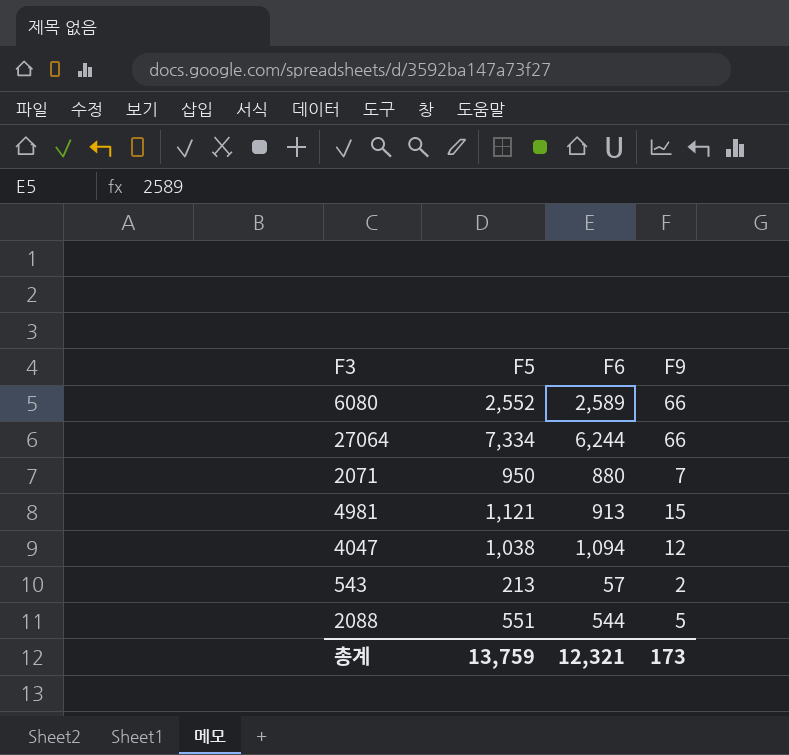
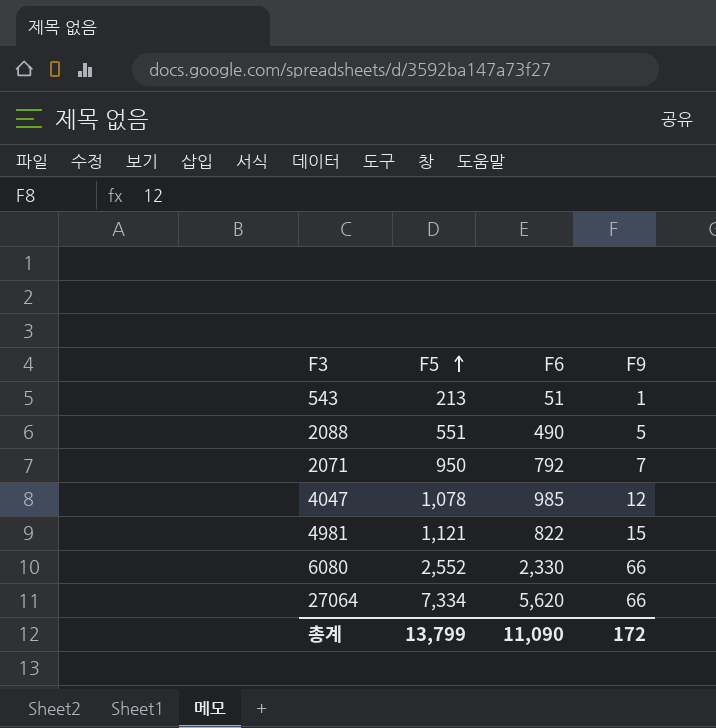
row order: none -> F5 ascending
543 | F6: 57 -> 51
543 | F9: 2 -> 1
2088 | F6: 544 -> 490
2071 | F6: 880 -> 792
4047 | F5: 1,038 -> 1,078
4047 | F6: 1,094 -> 985
4981 | F6: 913 -> 822
6080 | F6: 2,589 -> 2,330
27064 | F6: 6,244 -> 5,620
총계 | F5: 13,759 -> 13,799
총계 | F6: 12,321 -> 11,090
총계 | F9: 173 -> 172

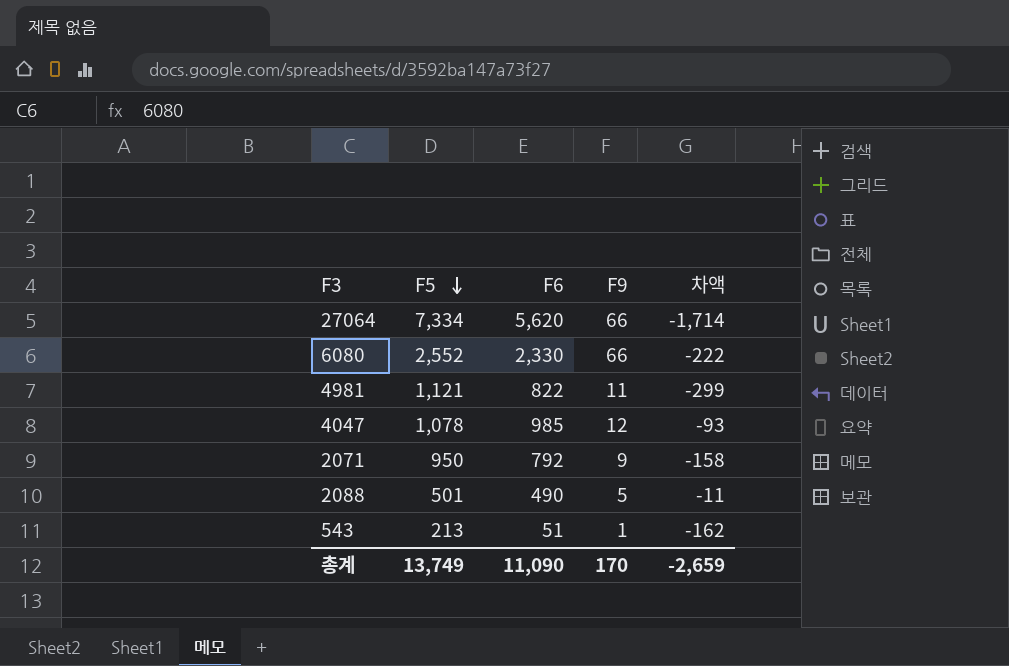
row order: F5 ascending -> F5 descending
column 차액 | formula: none -> [F6] - [F5]
4981 | F9: 15 -> 11
2071 | F9: 7 -> 9
2088 | F5: 551 -> 501
총계 | F5: 13,799 -> 13,749
총계 | F9: 172 -> 170

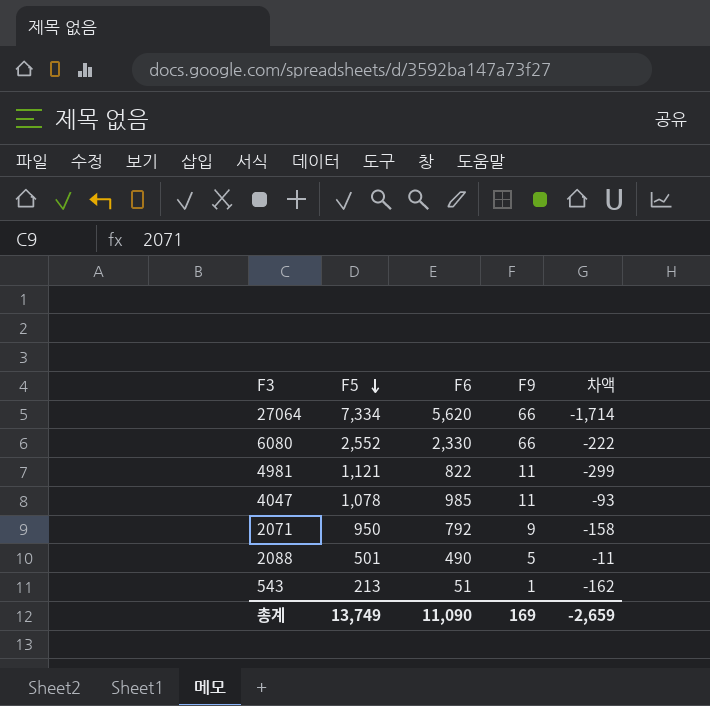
4047 | F9: 12 -> 11
총계 | F9: 170 -> 169

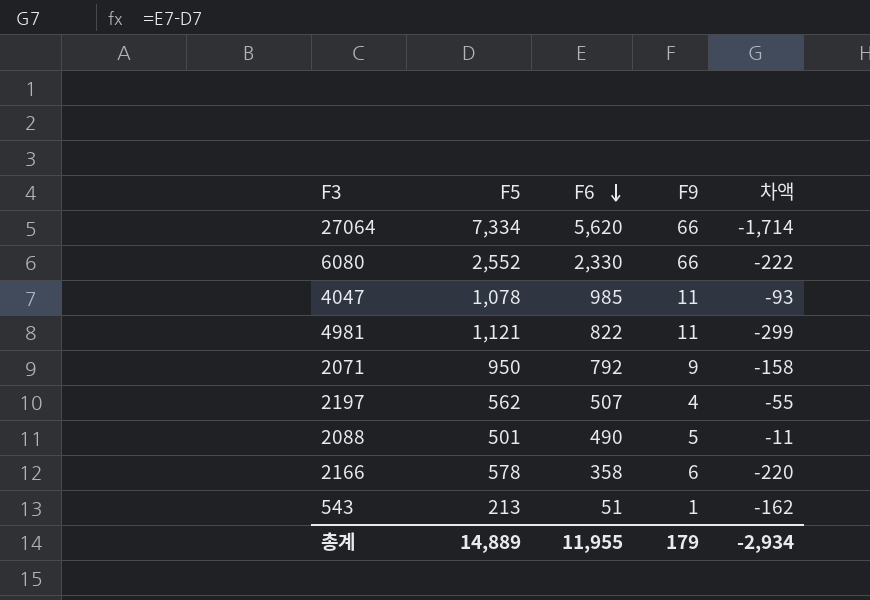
row order: F5 descending -> F6 descending
row 2197: none -> 562 | 507 | 4 | -55
row 2166: none -> 578 | 358 | 6 | -220
총계 | F5: 13,749 -> 14,889
총계 | F6: 11,090 -> 11,955
총계 | F9: 169 -> 179
총계 | 차액: -2,659 -> -2,934

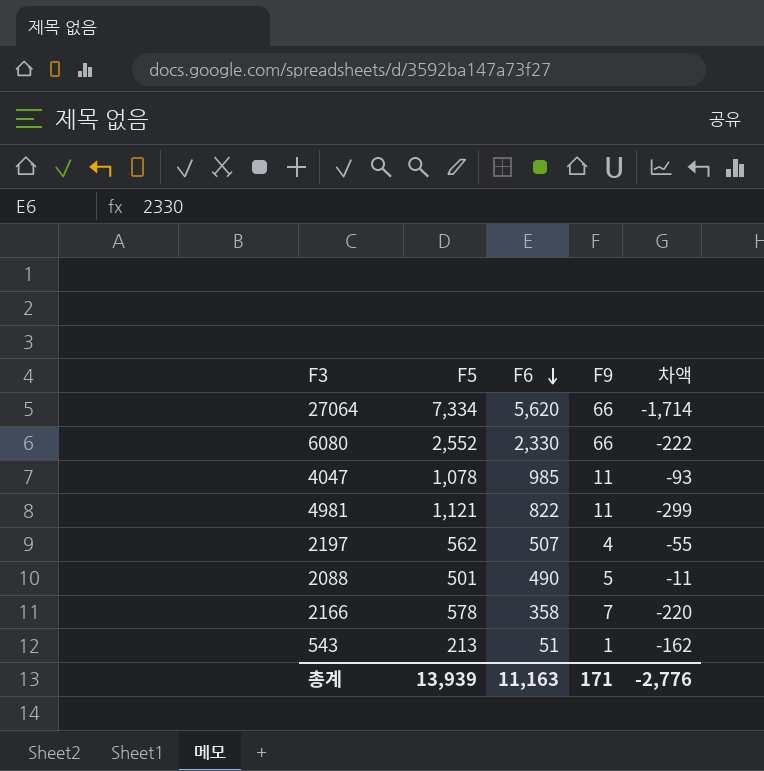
row 2071: 950 | 792 | 9 | -158 -> none
2166 | F9: 6 -> 7
총계 | F5: 14,889 -> 13,939
총계 | F6: 11,955 -> 11,163
총계 | F9: 179 -> 171
총계 | 차액: -2,934 -> -2,776

